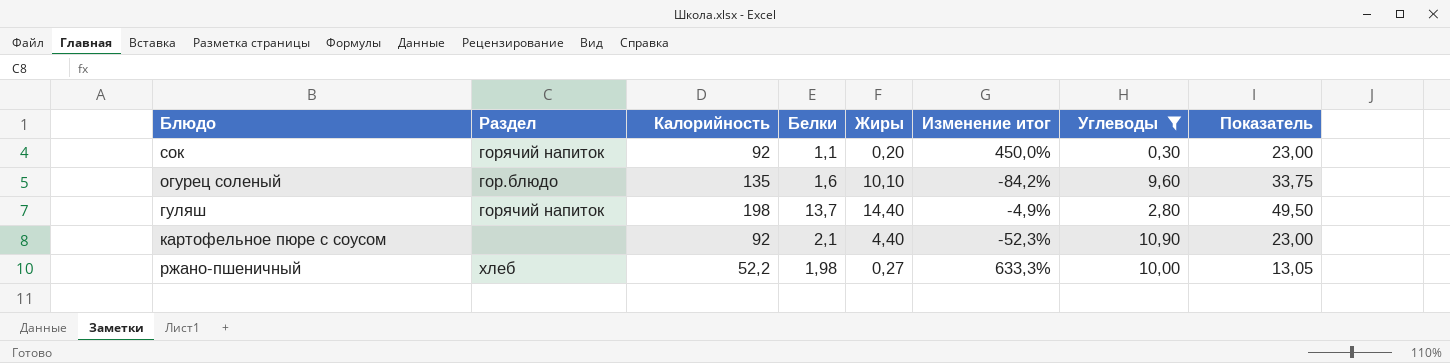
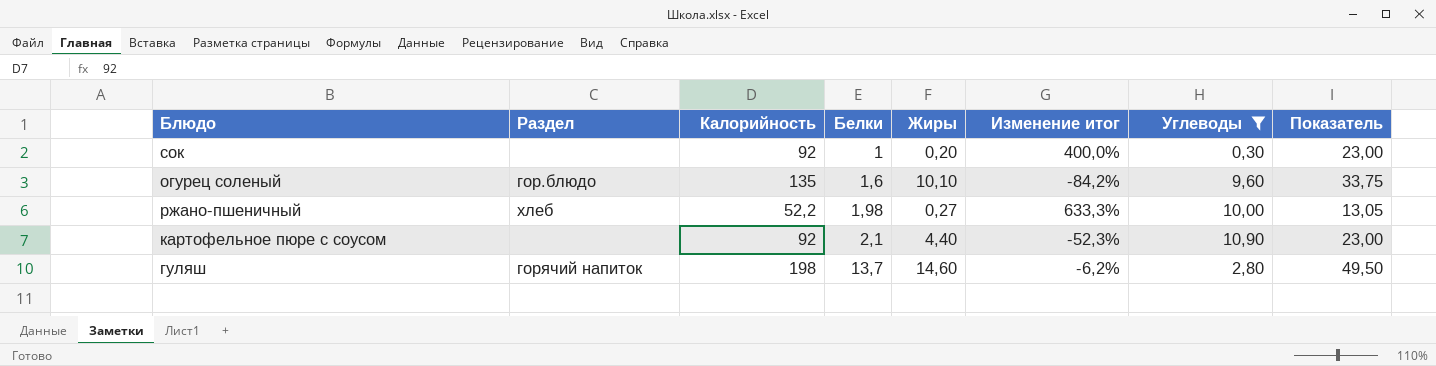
row order: none -> Белки ascending
сок | Раздел: горячий напиток -> none
сок | Белки: 1,1 -> 1
сок | Изменение итог: 450,0% -> 400,0%
гуляш | Жиры: 14,40 -> 14,60
гуляш | Изменение итог: -4,9% -> -6,2%

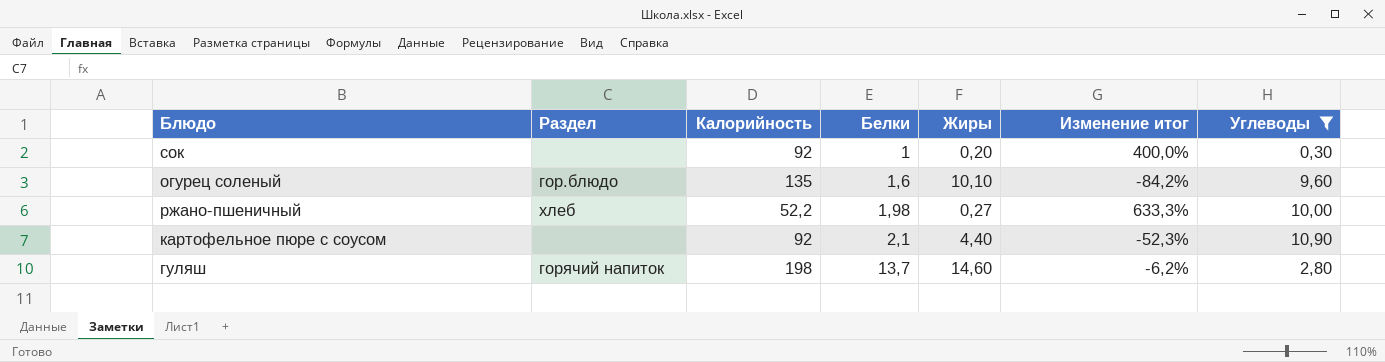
column Показатель | formula: [Калорийность] * 0,25 -> none

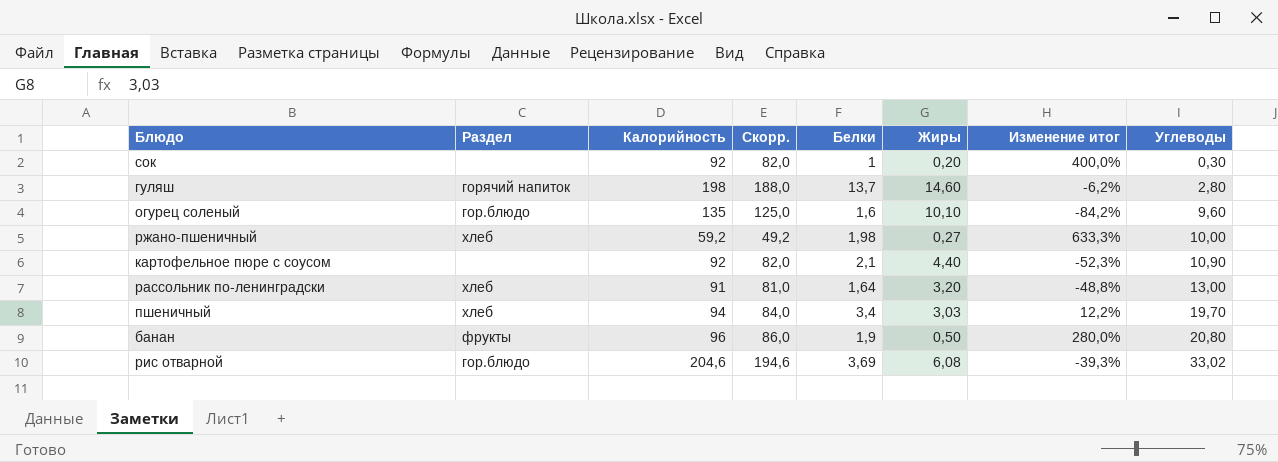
filter: Углеводы <= 10,90 -> none
row order: Белки ascending -> Углеводы ascending
column Скорр. | formula: none -> [Калорийность] - 10
ржано-пшеничный | Калорийность: 52,2 -> 59,2

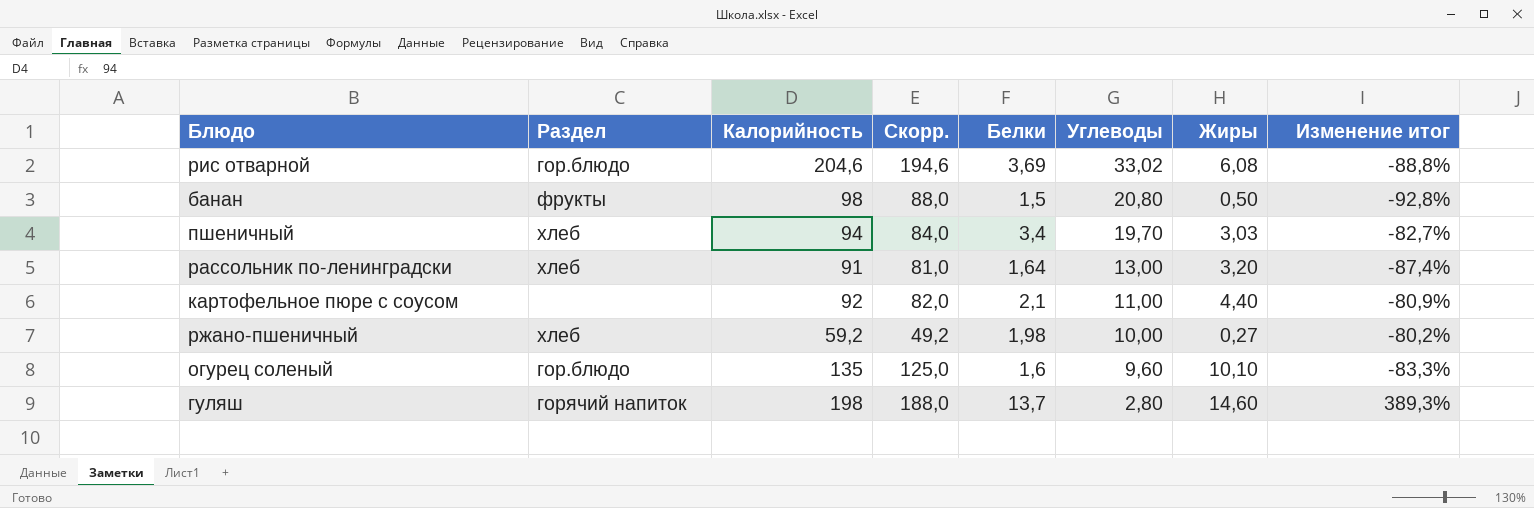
row order: Углеводы ascending -> Углеводы descending
column Углеводы | position: 8 -> 6
column Изменение итог | formula: ([Белки] - [Жиры]) / [Жиры] -> ([Белки] - [Углеводы]) / [Углеводы]
row сок: none | 92 | 82,0 | 1 | 0,20 | 400,0% | 0,30 -> none
банан | Калорийность: 96 -> 98
банан | Скорр.: 86,0 -> 88,0
банан | Белки: 1,9 -> 1,5
картофельное пюре с соусом | Углеводы: 10,90 -> 11,00

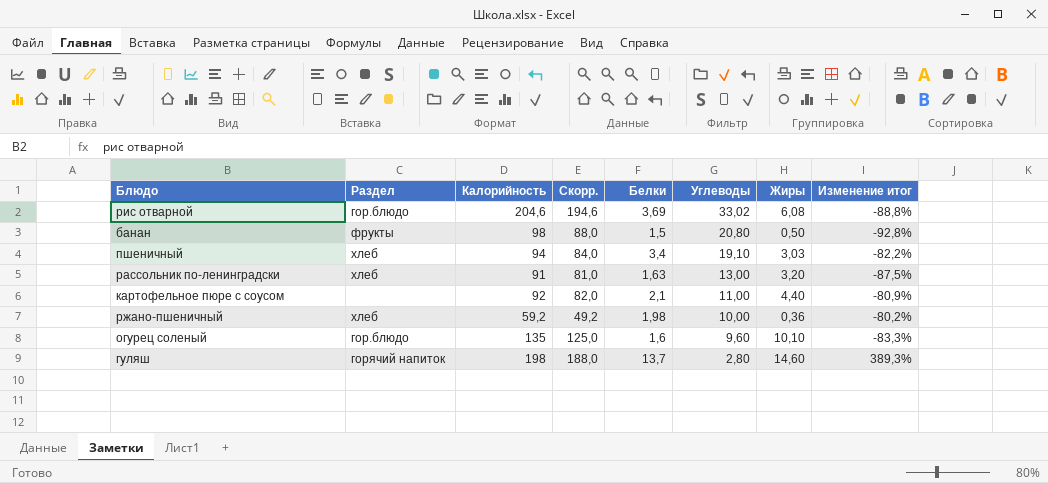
пшеничный | Углеводы: 19,70 -> 19,10
пшеничный | Изменение итог: -82,7% -> -82,2%
рассольник по-ленинградски | Белки: 1,64 -> 1,63
рассольник по-ленинградски | Изменение итог: -87,4% -> -87,5%
ржано-пшеничный | Жиры: 0,27 -> 0,36

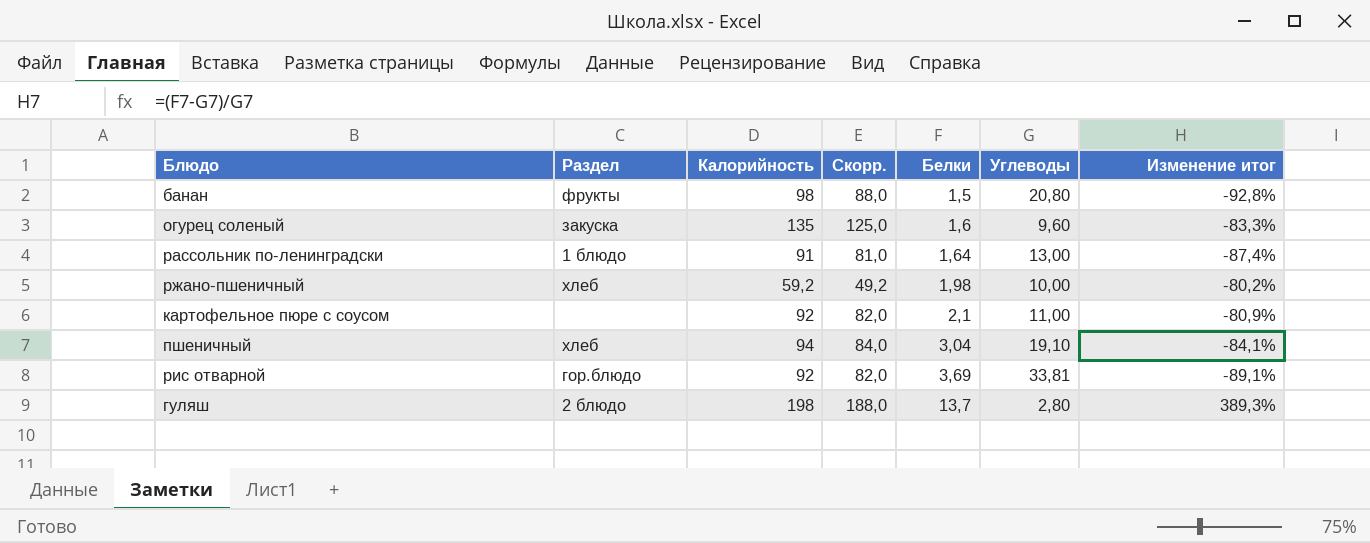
row order: Углеводы descending -> Белки ascending
column Жиры | position: 7 -> none
огурец соленый | Раздел: гор.блюдо -> закуска
рассольник по-ленинградски | Раздел: хлеб -> 1 блюдо
рассольник по-ленинградски | Белки: 1,63 -> 1,64
рассольник по-ленинградски | Изменение итог: -87,5% -> -87,4%
пшеничный | Белки: 3,4 -> 3,04
пшеничный | Изменение итог: -82,2% -> -84,1%
рис отварной | Калорийность: 204,6 -> 92
рис отварной | Скорр.: 194,6 -> 82,0
рис отварной | Углеводы: 33,02 -> 33,81
рис отварной | Изменение итог: -88,8% -> -89,1%
гуляш | Раздел: горячий напиток -> 2 блюдо

